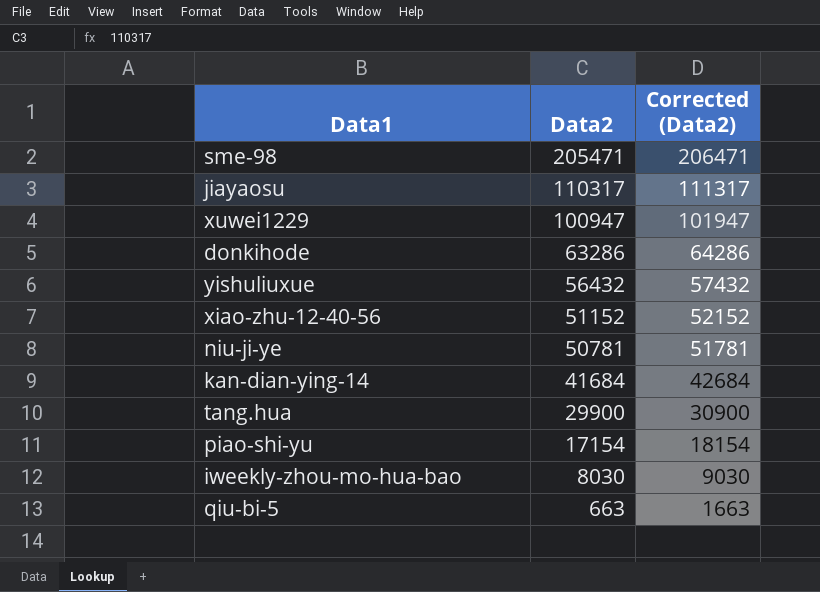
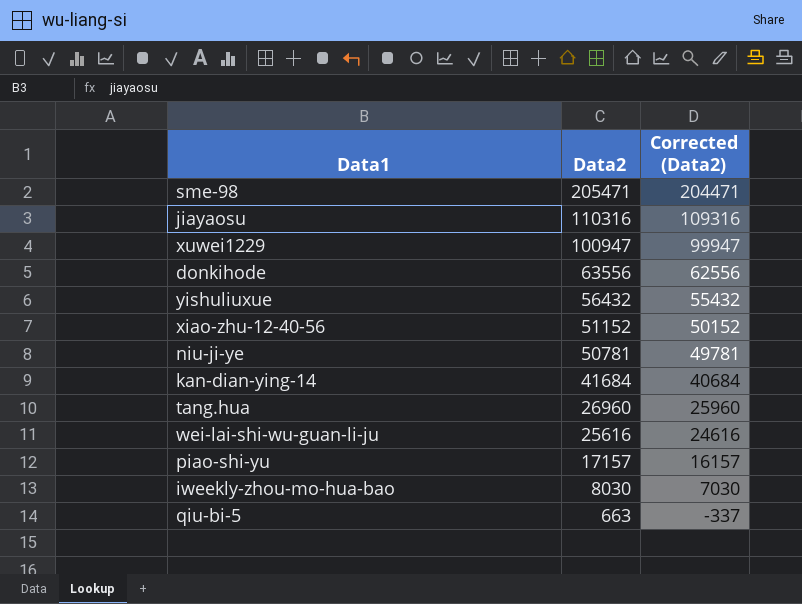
column Corrected (Data2) | formula: [Data2] + 1000 -> [Data2] - 1000
jiayaosu | Data2: 110317 -> 110316
donkihode | Data2: 63286 -> 63556
tang.hua | Data2: 29900 -> 26960
row wei-lai-shi-wu-guan-li-ju: none -> 25616 | 24616
piao-shi-yu | Data2: 17154 -> 17157

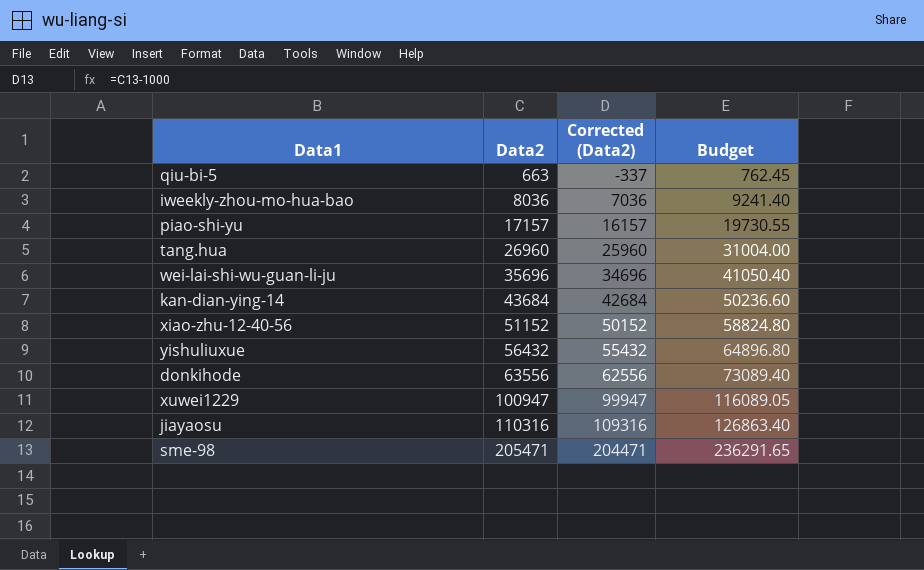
row order: Data2 descending -> Data2 ascending
column Budget | formula: none -> [Data2] * 1.15
row niu-ji-ye: 50781 | 49781 -> none
iweekly-zhou-mo-hua-bao | Data2: 8030 -> 8036
iweekly-zhou-mo-hua-bao | Corrected (Data2): 7030 -> 7036
wei-lai-shi-wu-guan-li-ju | Data2: 25616 -> 35696
wei-lai-shi-wu-guan-li-ju | Corrected (Data2): 24616 -> 34696
kan-dian-ying-14 | Data2: 41684 -> 43684
kan-dian-ying-14 | Corrected (Data2): 40684 -> 42684

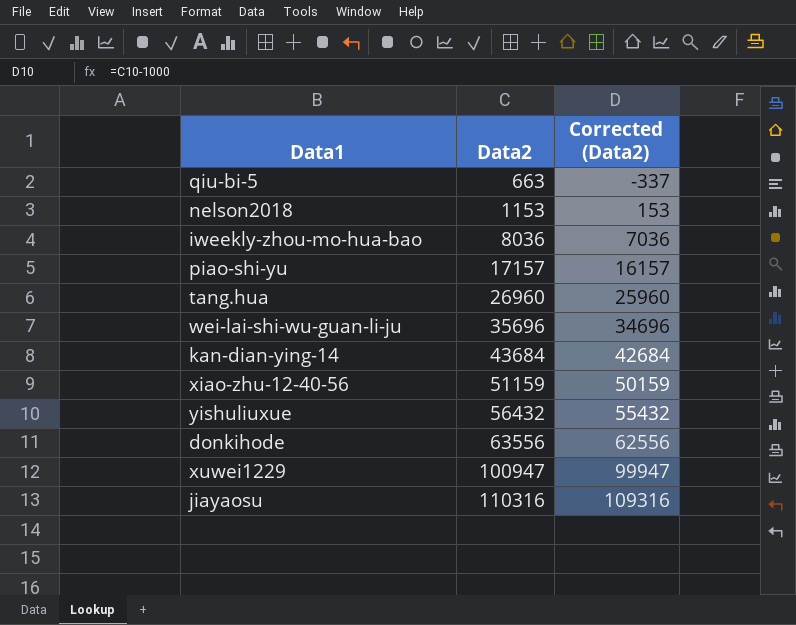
column Budget | formula: [Data2] * 1.15 -> none
row sme-98: 205471 | 204471 | 236291.65 -> none
row nelson2018: none -> 1153 | 153
xiao-zhu-12-40-56 | Data2: 51152 -> 51159
xiao-zhu-12-40-56 | Corrected (Data2): 50152 -> 50159

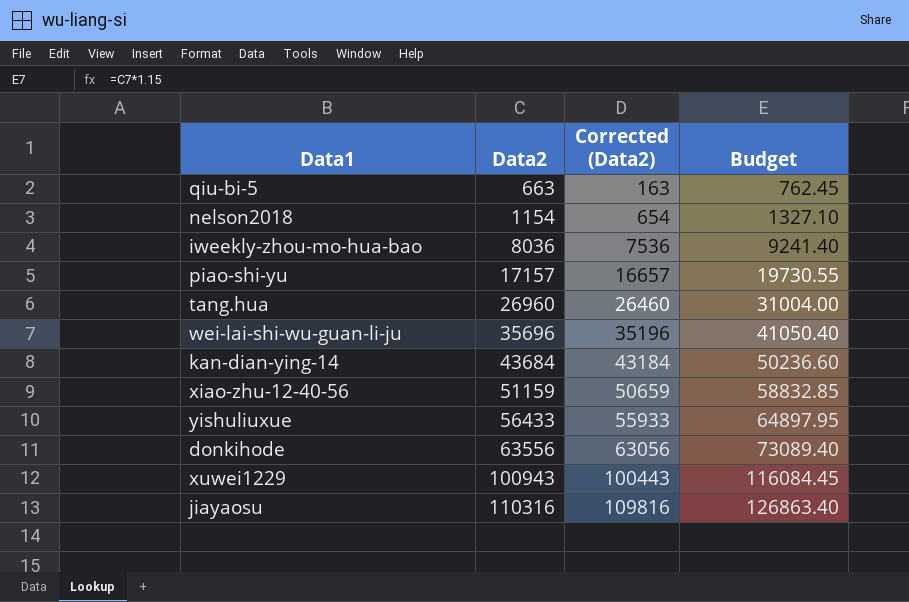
column Corrected (Data2) | formula: [Data2] - 1000 -> [Data2] - 500
column Budget | formula: none -> [Data2] * 1.15
nelson2018 | Data2: 1153 -> 1154
yishuliuxue | Data2: 56432 -> 56433
xuwei1229 | Data2: 100947 -> 100943

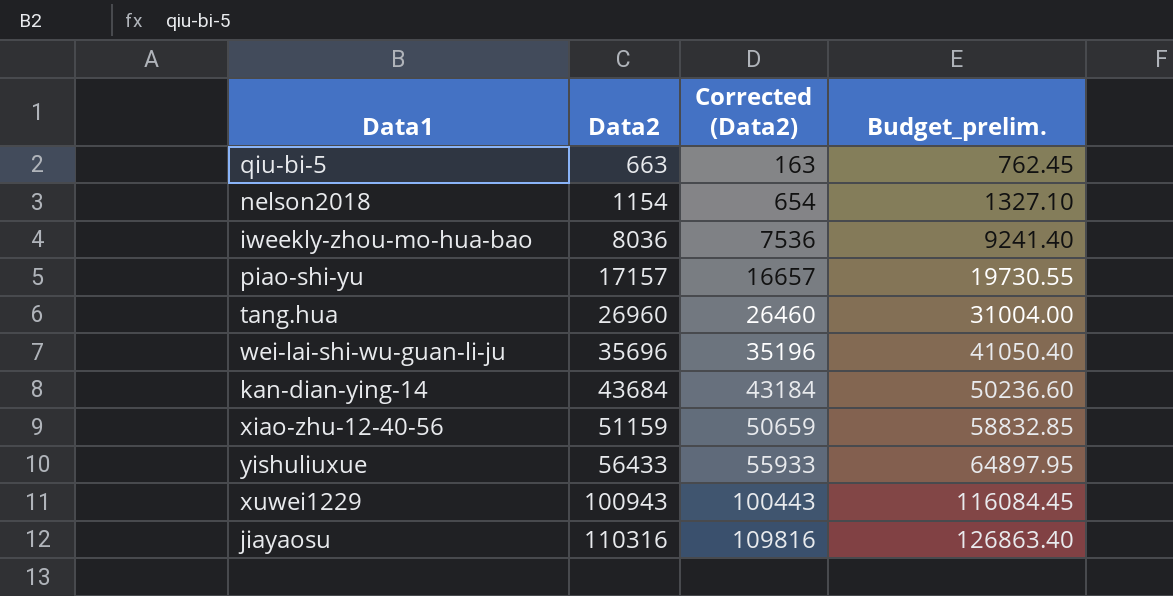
column name: Budget -> Budget_prelim.
row donkihode: 63556 | 63056 | 73089.40 -> none

